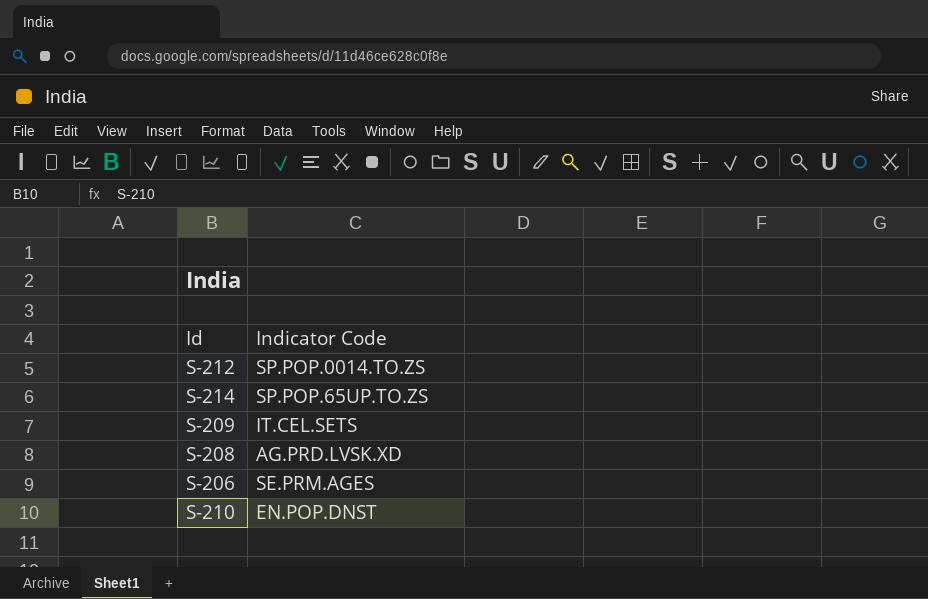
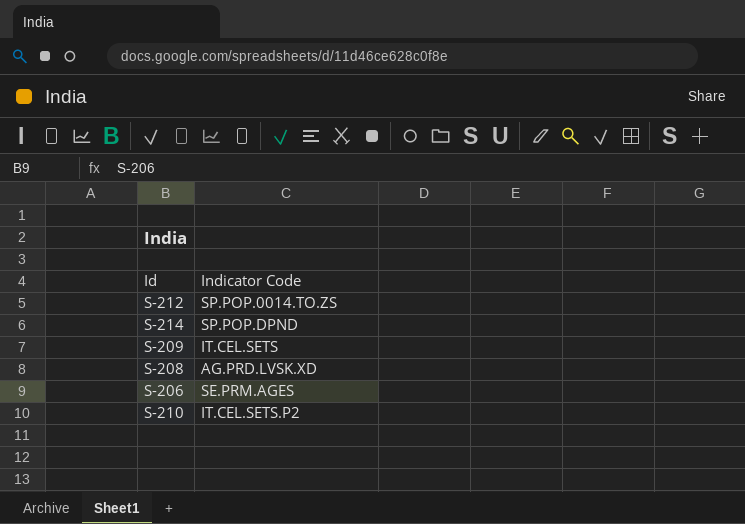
S-214 | Indicator Code: SP.POP.65UP.TO.ZS -> SP.POP.DPND
S-210 | Indicator Code: EN.POP.DNST -> IT.CEL.SETS.P2

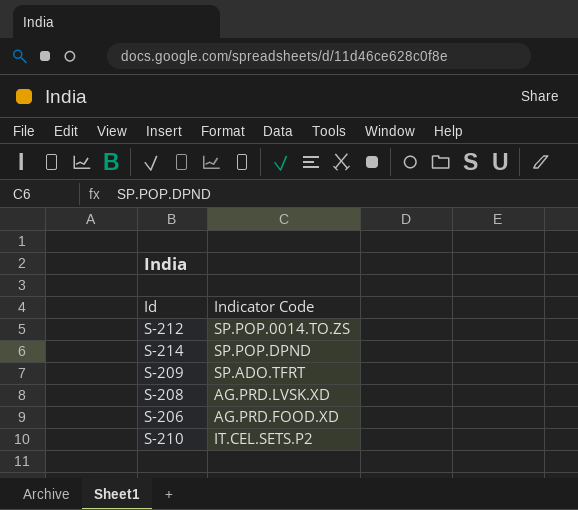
S-209 | Indicator Code: IT.CEL.SETS -> SP.ADO.TFRT
S-206 | Indicator Code: SE.PRM.AGES -> AG.PRD.FOOD.XD

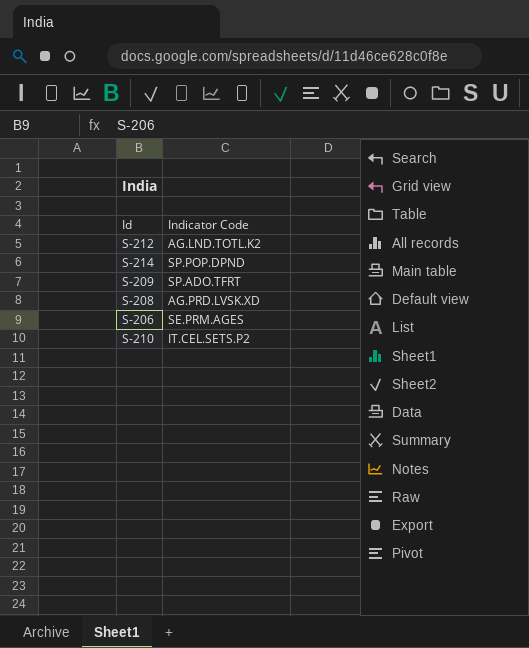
S-212 | Indicator Code: SP.POP.0014.TO.ZS -> AG.LND.TOTL.K2
S-206 | Indicator Code: AG.PRD.FOOD.XD -> SE.PRM.AGES

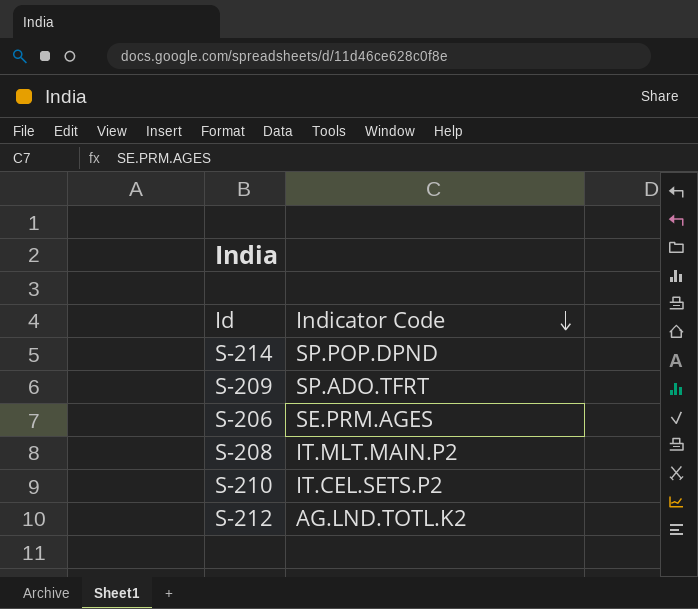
row order: none -> Indicator Code descending
S-208 | Indicator Code: AG.PRD.LVSK.XD -> IT.MLT.MAIN.P2

